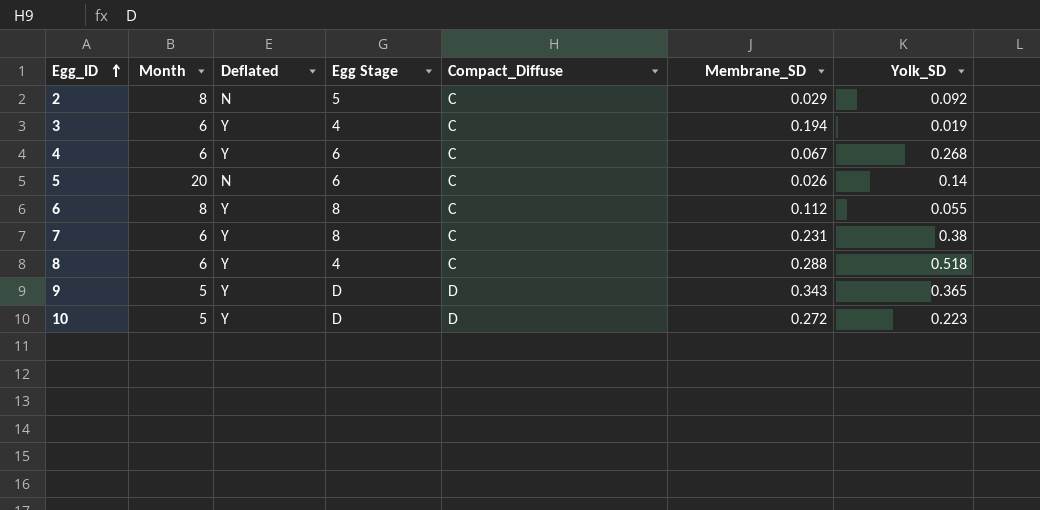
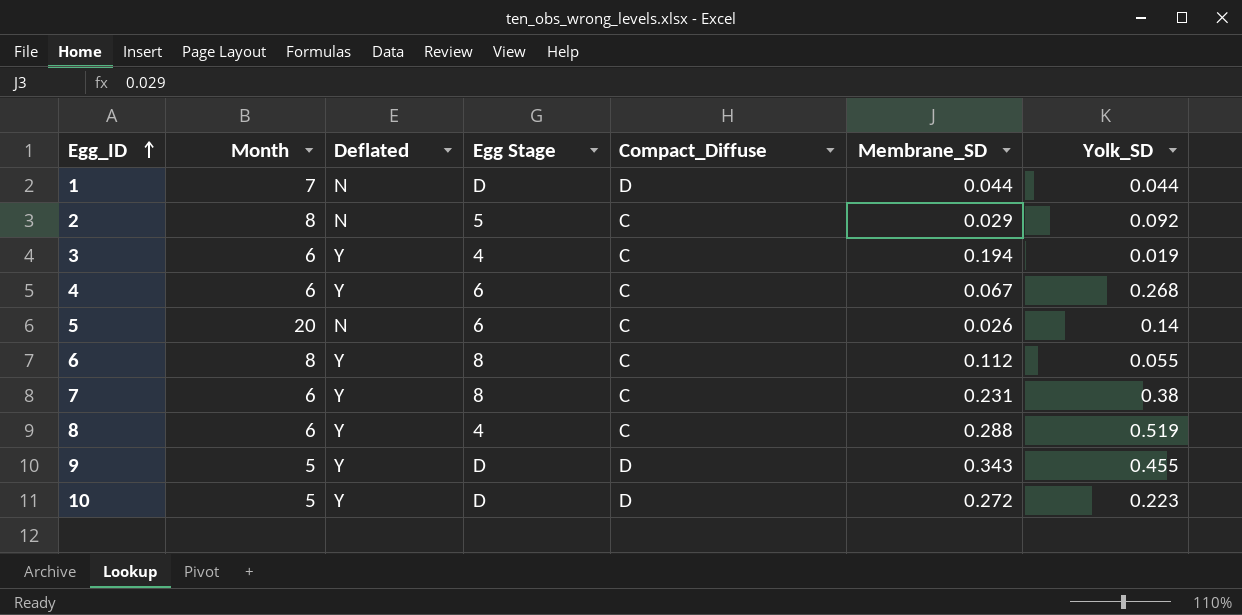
row 1: none -> 7 | N | D | D | 0.044 | 0.044
8 | Yolk_SD: 0.518 -> 0.519
9 | Yolk_SD: 0.365 -> 0.455

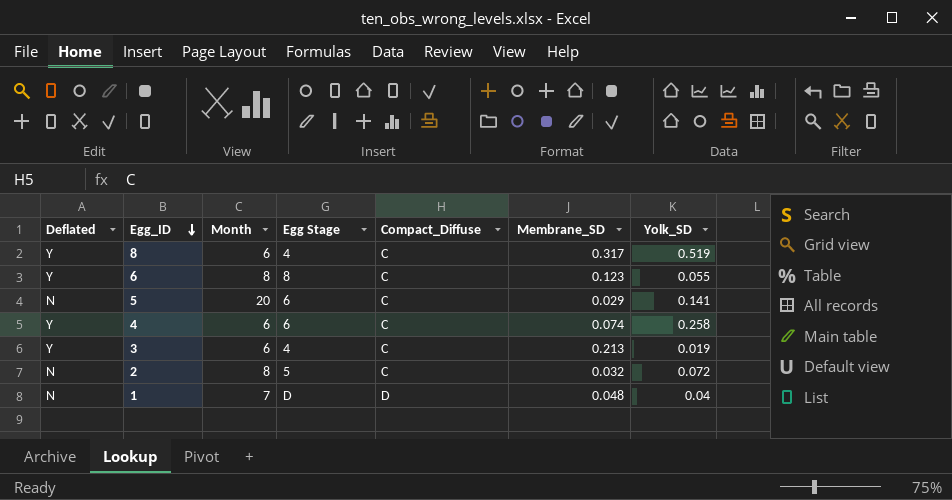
row order: Egg_ID ascending -> Egg_ID descending
column Deflated | position: 3 -> 1
row 7: 6 | Y | 8 | C | 0.231 | 0.38 -> none
row 9: 5 | Y | D | D | 0.343 | 0.455 -> none
row 10: 5 | Y | D | D | 0.272 | 0.223 -> none
8 | Membrane_SD: 0.288 -> 0.317
6 | Membrane_SD: 0.112 -> 0.123
5 | Membrane_SD: 0.026 -> 0.029
5 | Yolk_SD: 0.14 -> 0.141
4 | Membrane_SD: 0.067 -> 0.074
4 | Yolk_SD: 0.268 -> 0.258
3 | Membrane_SD: 0.194 -> 0.213
2 | Membrane_SD: 0.029 -> 0.032
2 | Yolk_SD: 0.092 -> 0.072
1 | Membrane_SD: 0.044 -> 0.048
1 | Yolk_SD: 0.044 -> 0.04

